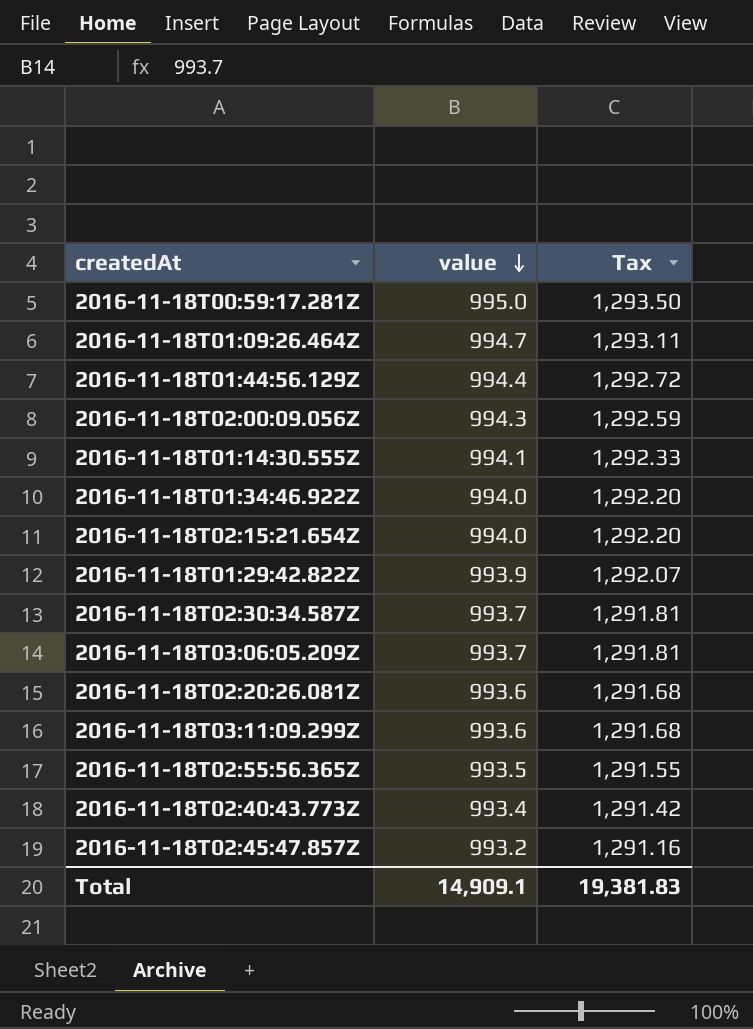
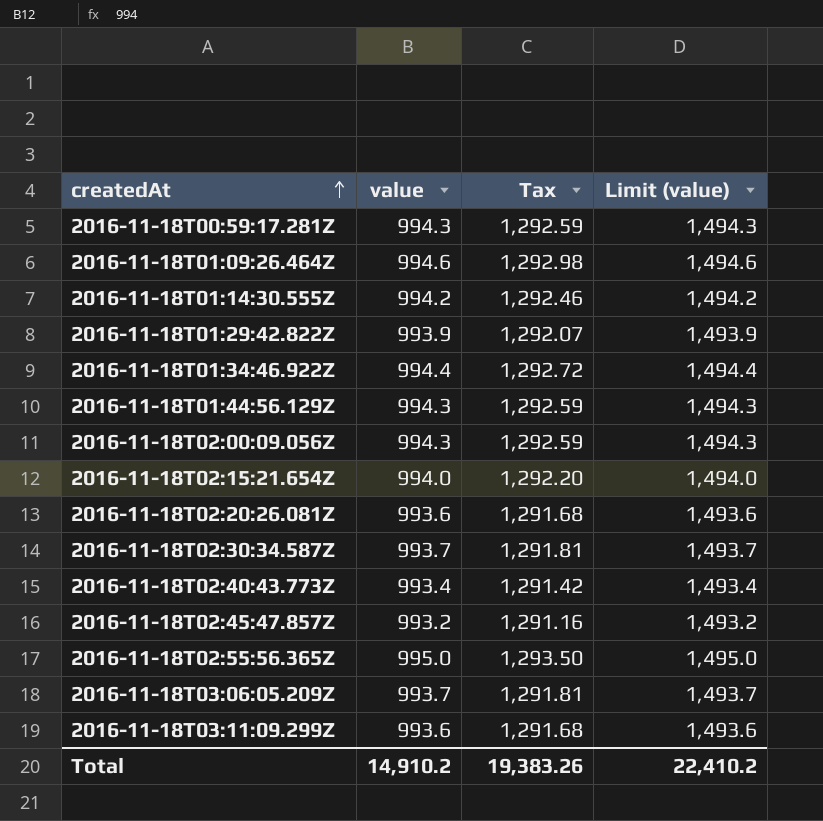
row order: value descending -> createdAt ascending
column Limit (value) | formula: none -> [value] + 500
2016-11-18T00:59:17.281Z | value: 995.0 -> 994.3
2016-11-18T00:59:17.281Z | Tax: 1,293.50 -> 1,292.59
2016-11-18T01:09:26.464Z | value: 994.7 -> 994.6
2016-11-18T01:09:26.464Z | Tax: 1,293.11 -> 1,292.98
2016-11-18T01:14:30.555Z | value: 994.1 -> 994.2
2016-11-18T01:14:30.555Z | Tax: 1,292.33 -> 1,292.46
2016-11-18T01:34:46.922Z | value: 994.0 -> 994.4
2016-11-18T01:34:46.922Z | Tax: 1,292.20 -> 1,292.72
2016-11-18T01:44:56.129Z | value: 994.4 -> 994.3
2016-11-18T01:44:56.129Z | Tax: 1,292.72 -> 1,292.59
2016-11-18T02:55:56.365Z | value: 993.5 -> 995.0
2016-11-18T02:55:56.365Z | Tax: 1,291.55 -> 1,293.50
Total | value: 14,909.1 -> 14,910.2
Total | Tax: 19,381.83 -> 19,383.26

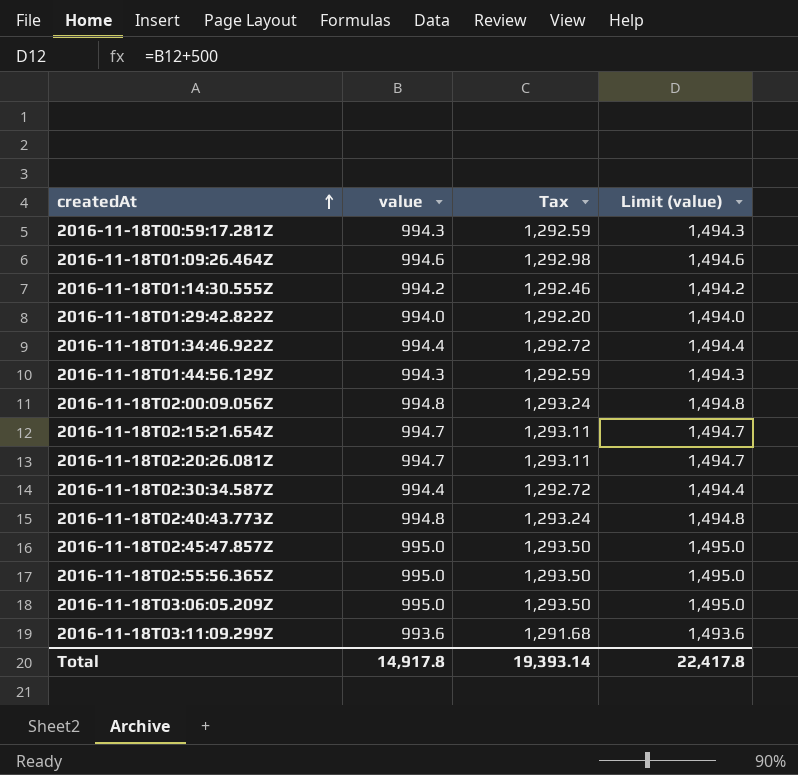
2016-11-18T01:29:42.822Z | value: 993.9 -> 994.0
2016-11-18T01:29:42.822Z | Tax: 1,292.07 -> 1,292.20
2016-11-18T01:29:42.822Z | Limit (value): 1,493.9 -> 1,494.0
2016-11-18T02:00:09.056Z | value: 994.3 -> 994.8
2016-11-18T02:00:09.056Z | Tax: 1,292.59 -> 1,293.24
2016-11-18T02:00:09.056Z | Limit (value): 1,494.3 -> 1,494.8
2016-11-18T02:15:21.654Z | value: 994.0 -> 994.7
2016-11-18T02:15:21.654Z | Tax: 1,292.20 -> 1,293.11
2016-11-18T02:15:21.654Z | Limit (value): 1,494.0 -> 1,494.7
2016-11-18T02:20:26.081Z | value: 993.6 -> 994.7
2016-11-18T02:20:26.081Z | Tax: 1,291.68 -> 1,293.11
2016-11-18T02:20:26.081Z | Limit (value): 1,493.6 -> 1,494.7
2016-11-18T02:30:34.587Z | value: 993.7 -> 994.4
2016-11-18T02:30:34.587Z | Tax: 1,291.81 -> 1,292.72
2016-11-18T02:30:34.587Z | Limit (value): 1,493.7 -> 1,494.4
2016-11-18T02:40:43.773Z | value: 993.4 -> 994.8
2016-11-18T02:40:43.773Z | Tax: 1,291.42 -> 1,293.24
2016-11-18T02:40:43.773Z | Limit (value): 1,493.4 -> 1,494.8
2016-11-18T02:45:47.857Z | value: 993.2 -> 995.0
2016-11-18T02:45:47.857Z | Tax: 1,291.16 -> 1,293.50
2016-11-18T02:45:47.857Z | Limit (value): 1,493.2 -> 1,495.0
2016-11-18T03:06:05.209Z | value: 993.7 -> 995.0
2016-11-18T03:06:05.209Z | Tax: 1,291.81 -> 1,293.50
2016-11-18T03:06:05.209Z | Limit (value): 1,493.7 -> 1,495.0
Total | value: 14,910.2 -> 14,917.8
Total | Tax: 19,383.26 -> 19,393.14
Total | Limit (value): 22,410.2 -> 22,417.8

